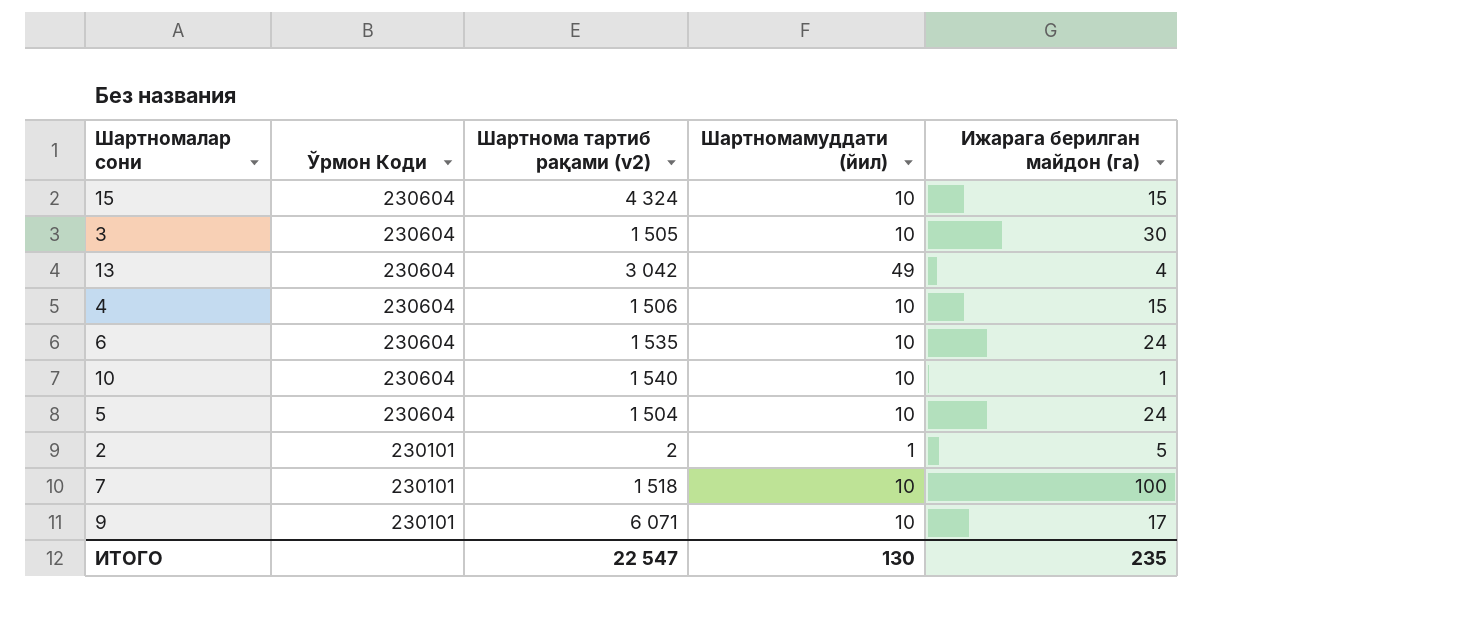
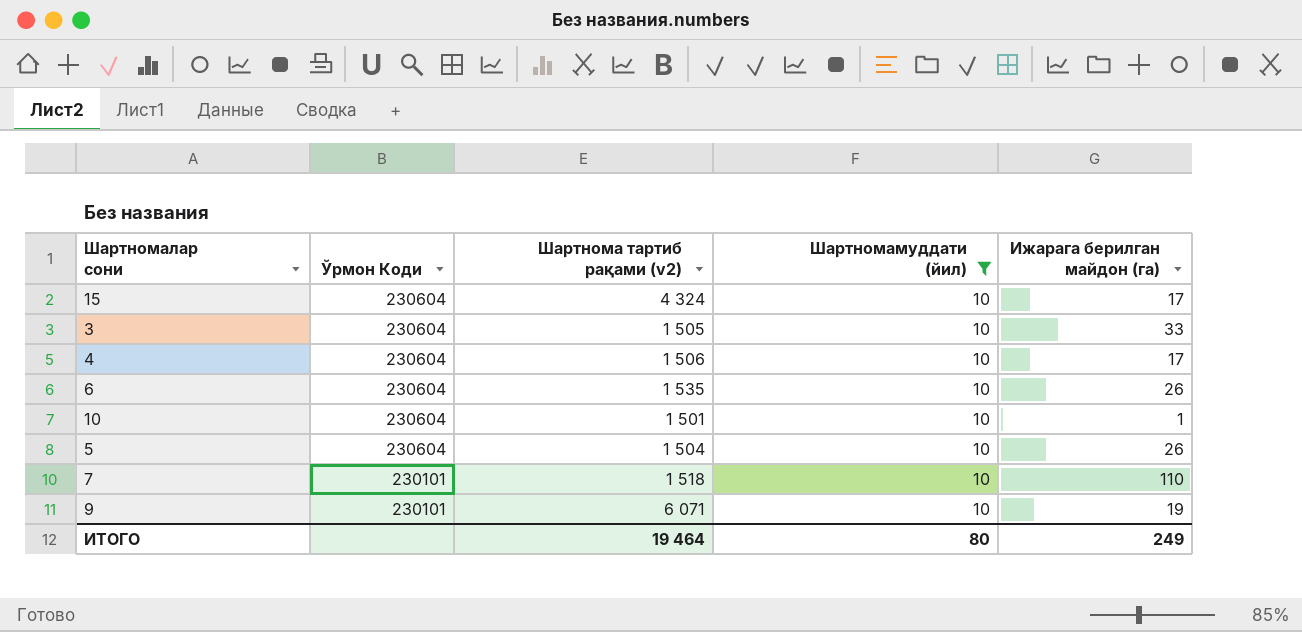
filter: none -> Шартномамуддати (йил) = 10
15 | Ижарага берилган майдон (га): 15 -> 17
3 | Ижарага берилган майдон (га): 30 -> 33
4 | Ижарага берилган майдон (га): 15 -> 17
6 | Ижарага берилган майдон (га): 24 -> 26
10 | Шартнома тартиб рақами (v2): 1 540 -> 1 501
5 | Ижарага берилган майдон (га): 24 -> 26
7 | Ижарага берилган майдон (га): 100 -> 110
9 | Ижарага берилган майдон (га): 17 -> 19
ИТОГО | Шартнома тартиб рақами (v2): 22 547 -> 19 464
ИТОГО | Шартномамуддати (йил): 130 -> 80
ИТОГО | Ижарага берилган майдон (га): 235 -> 249

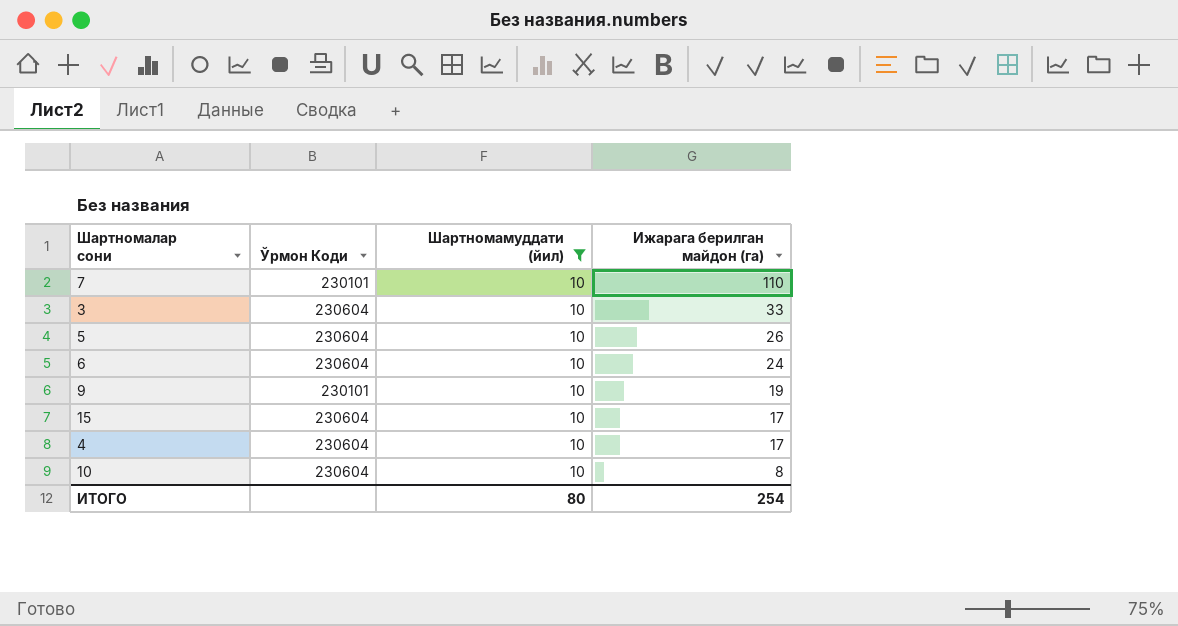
row order: Ўрмон Коди descending -> Ижарага берилган майдон (га) descending
column Шартнома тартиб рақами (v2) | position: 3 -> none
6 | Ижарага берилган майдон (га): 26 -> 24
10 | Ижарага берилган майдон (га): 1 -> 8
ИТОГО | Ижарага берилган майдон (га): 249 -> 254

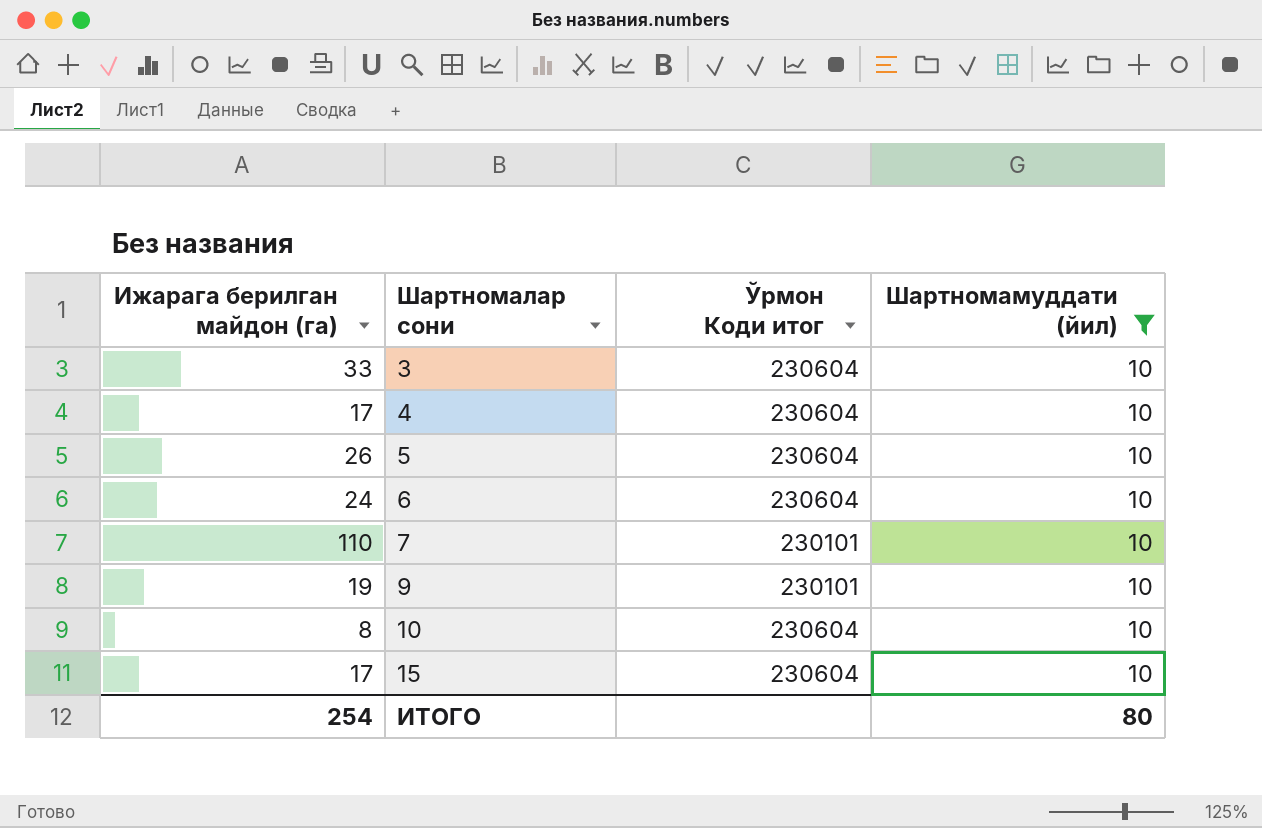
row order: Ижарага берилган майдон (га) descending -> Шартномалар сони ascending
column Ижарага берилган майдон (га) | position: 4 -> 1
column name: Ўрмон Коди -> Ўрмон Коди итог

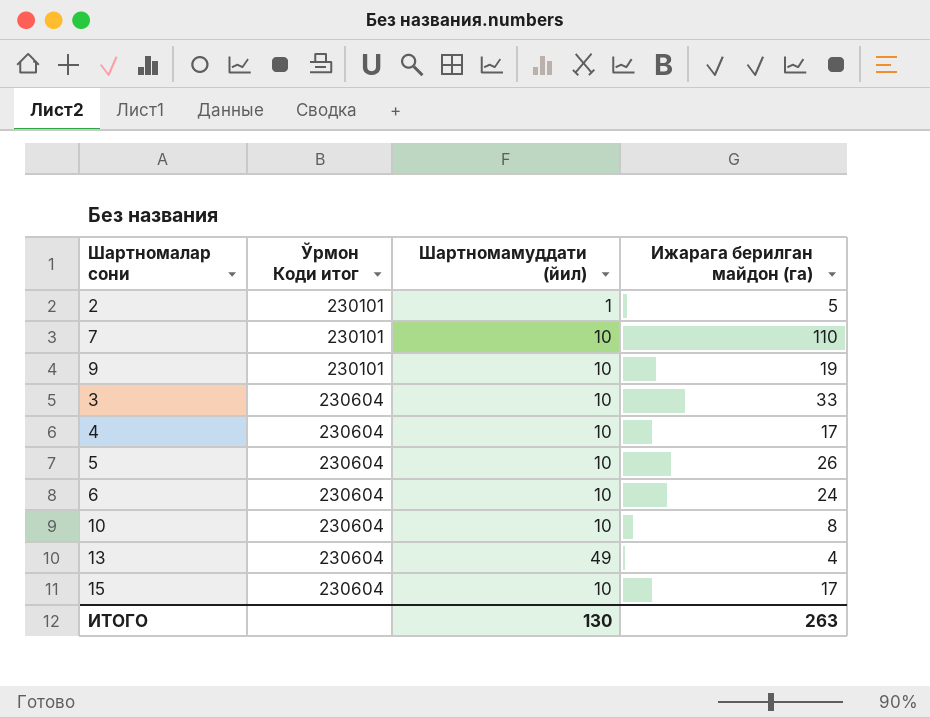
filter: Шартномамуддати (йил) = 10 -> none
row order: Шартномалар сони ascending -> Ўрмон Коди итог ascending
column Ижарага берилган майдон (га) | position: 1 -> 4
ИТОГО | Шартномамуддати (йил): 80 -> 130
ИТОГО | Ижарага берилган майдон (га): 254 -> 263

